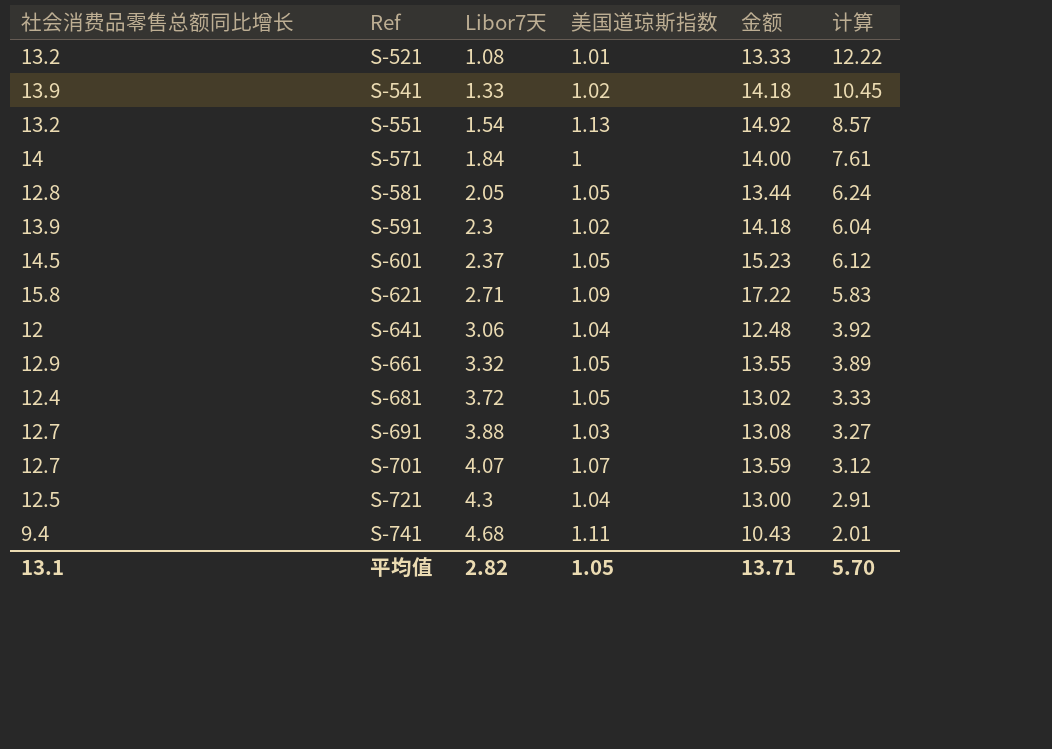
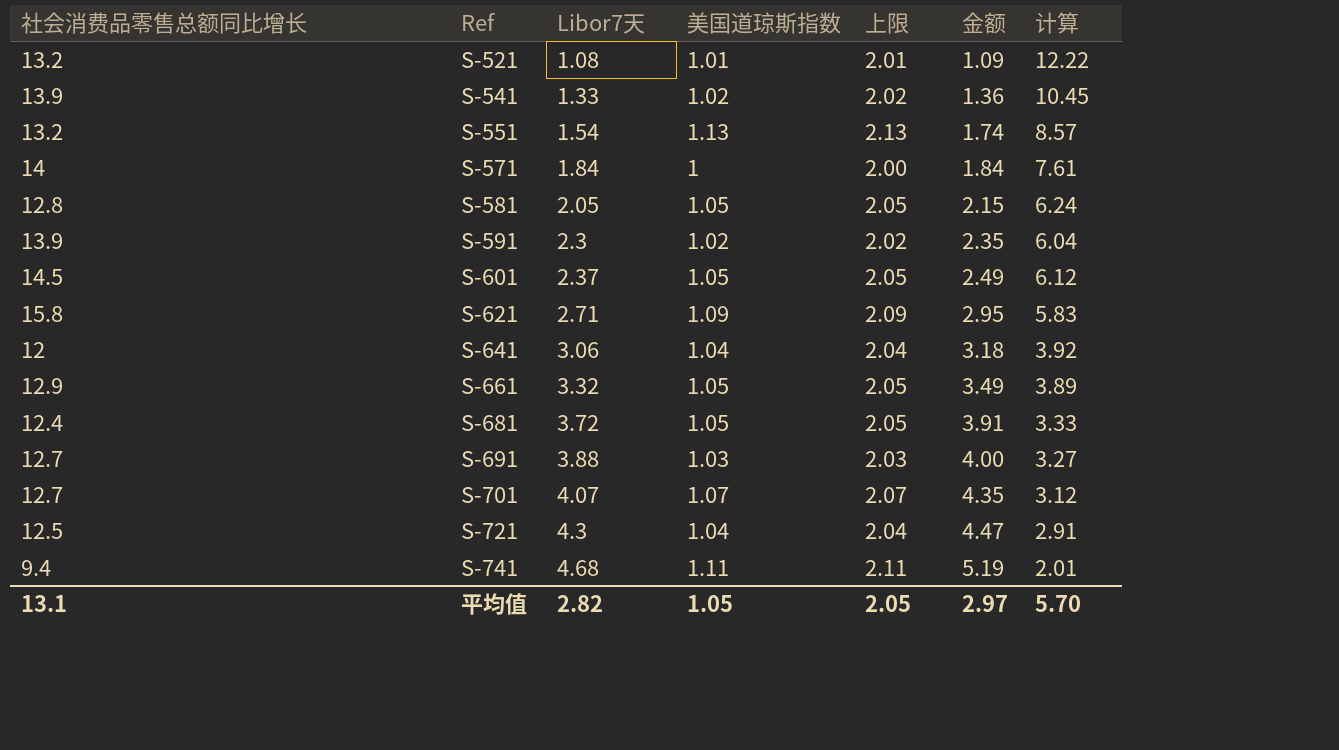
column 上限 | formula: none -> [美国道琼斯指数] + 1
column 金额 | formula: [社会消费品零售总额同比增长] * [美国道琼斯指数] -> [Libor7天] * [美国道琼斯指数]
平均值 | 金额: 13.71 -> 2.97

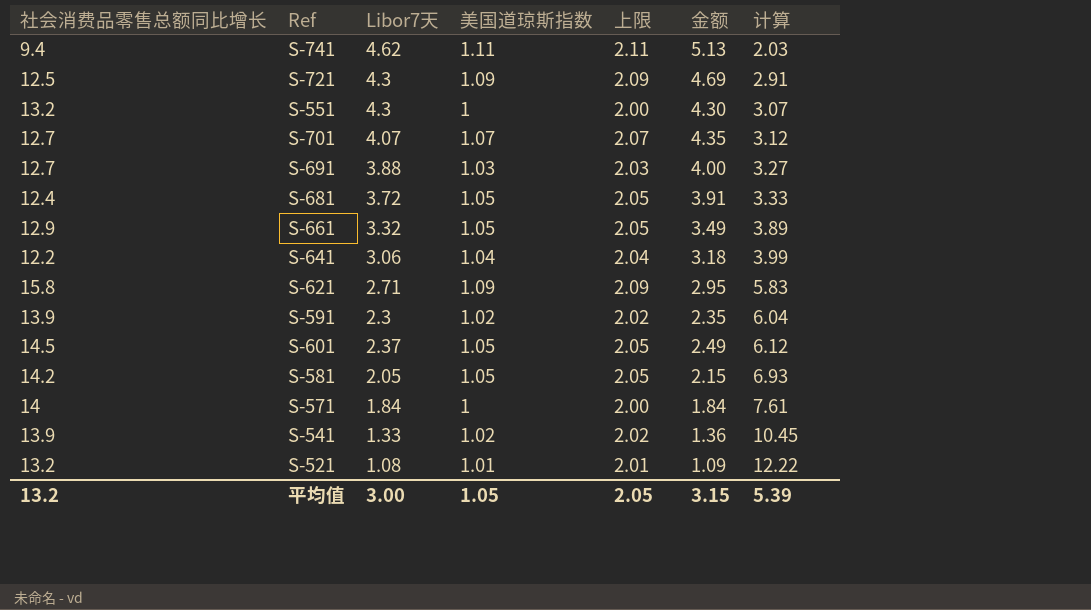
row order: Ref ascending -> 计算 ascending
S-741 | Libor7天: 4.68 -> 4.62
S-741 | 金额: 5.19 -> 5.13
S-741 | 计算: 2.01 -> 2.03
S-721 | 美国道琼斯指数: 1.04 -> 1.09
S-721 | 上限: 2.04 -> 2.09
S-721 | 金额: 4.47 -> 4.69
S-551 | Libor7天: 1.54 -> 4.3
S-551 | 美国道琼斯指数: 1.13 -> 1
S-551 | 上限: 2.13 -> 2.00
S-551 | 金额: 1.74 -> 4.30
S-551 | 计算: 8.57 -> 3.07
S-641 | 社会消费品零售总额同比增长: 12 -> 12.2
S-641 | 计算: 3.92 -> 3.99
S-581 | 社会消费品零售总额同比增长: 12.8 -> 14.2
S-581 | 计算: 6.24 -> 6.93
平均值 | 社会消费品零售总额同比增长: 13.1 -> 13.2
平均值 | Libor7天: 2.82 -> 3.00
平均值 | 金额: 2.97 -> 3.15
平均值 | 计算: 5.70 -> 5.39

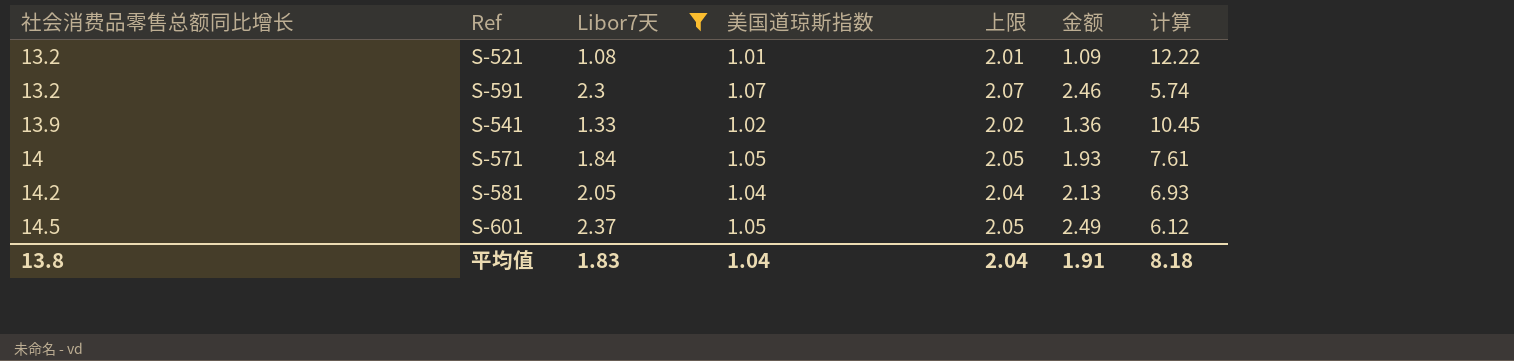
filter: none -> Libor7天 <= 2.37
row order: 计算 ascending -> 社会消费品零售总额同比增长 ascending
S-591 | 社会消费品零售总额同比增长: 13.9 -> 13.2
S-591 | 美国道琼斯指数: 1.02 -> 1.07
S-591 | 上限: 2.02 -> 2.07
S-591 | 金额: 2.35 -> 2.46
S-591 | 计算: 6.04 -> 5.74
S-571 | 美国道琼斯指数: 1 -> 1.05
S-571 | 上限: 2.00 -> 2.05
S-571 | 金额: 1.84 -> 1.93
S-581 | 美国道琼斯指数: 1.05 -> 1.04
S-581 | 上限: 2.05 -> 2.04
S-581 | 金额: 2.15 -> 2.13
平均值 | 社会消费品零售总额同比增长: 13.2 -> 13.8
平均值 | Libor7天: 3.00 -> 1.83
平均值 | 美国道琼斯指数: 1.05 -> 1.04
平均值 | 上限: 2.05 -> 2.04
平均值 | 金额: 3.15 -> 1.91
平均值 | 计算: 5.39 -> 8.18

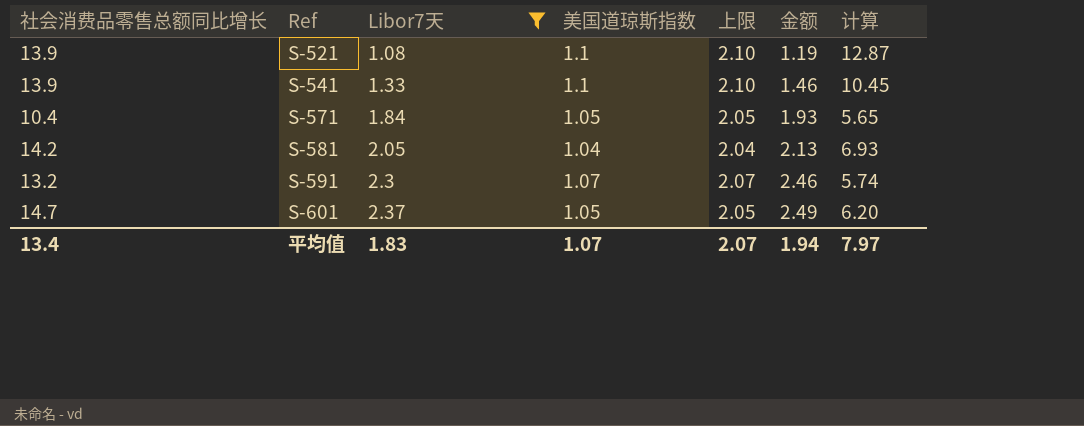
row order: 社会消费品零售总额同比增长 ascending -> Ref ascending
S-521 | 社会消费品零售总额同比增长: 13.2 -> 13.9
S-521 | 美国道琼斯指数: 1.01 -> 1.1
S-521 | 上限: 2.01 -> 2.10
S-521 | 金额: 1.09 -> 1.19
S-521 | 计算: 12.22 -> 12.87
S-541 | 美国道琼斯指数: 1.02 -> 1.1
S-541 | 上限: 2.02 -> 2.10
S-541 | 金额: 1.36 -> 1.46
S-571 | 社会消费品零售总额同比增长: 14 -> 10.4
S-571 | 计算: 7.61 -> 5.65
S-601 | 社会消费品零售总额同比增长: 14.5 -> 14.7
S-601 | 计算: 6.12 -> 6.20
平均值 | 社会消费品零售总额同比增长: 13.8 -> 13.4
平均值 | 美国道琼斯指数: 1.04 -> 1.07
平均值 | 上限: 2.04 -> 2.07
平均值 | 金额: 1.91 -> 1.94
平均值 | 计算: 8.18 -> 7.97

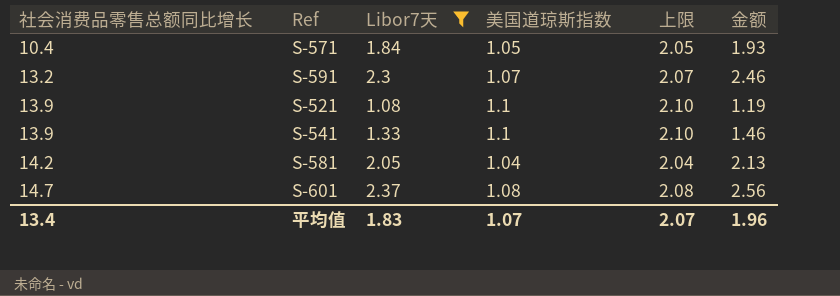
row order: Ref ascending -> 社会消费品零售总额同比增长 ascending
column 计算 | formula: [社会消费品零售总额同比增长] / [Libor7天] -> none
S-601 | 美国道琼斯指数: 1.05 -> 1.08
S-601 | 上限: 2.05 -> 2.08
S-601 | 金额: 2.49 -> 2.56
平均值 | 金额: 1.94 -> 1.96

